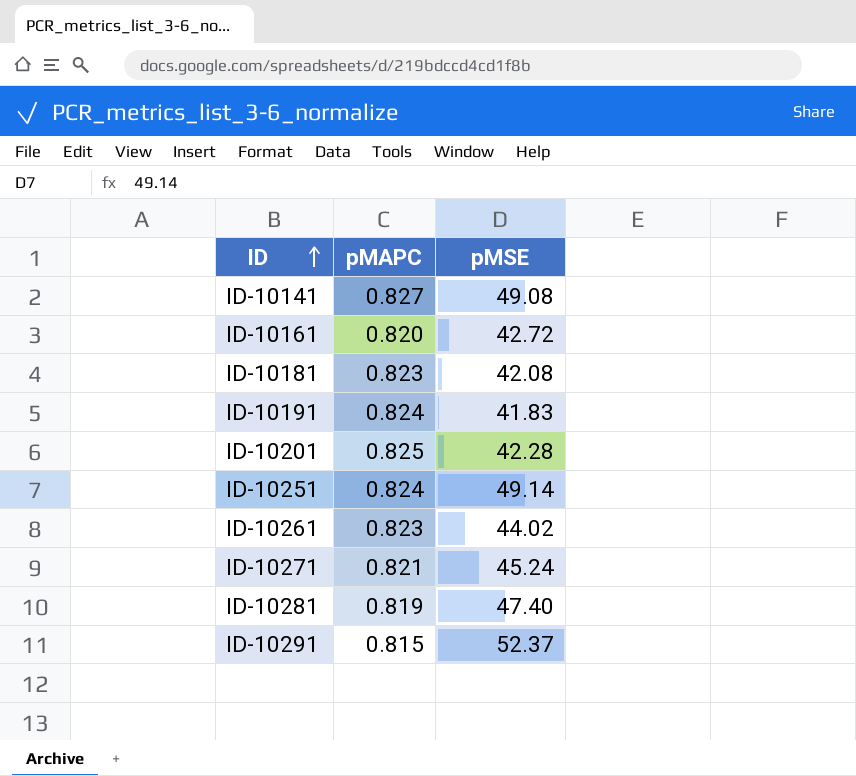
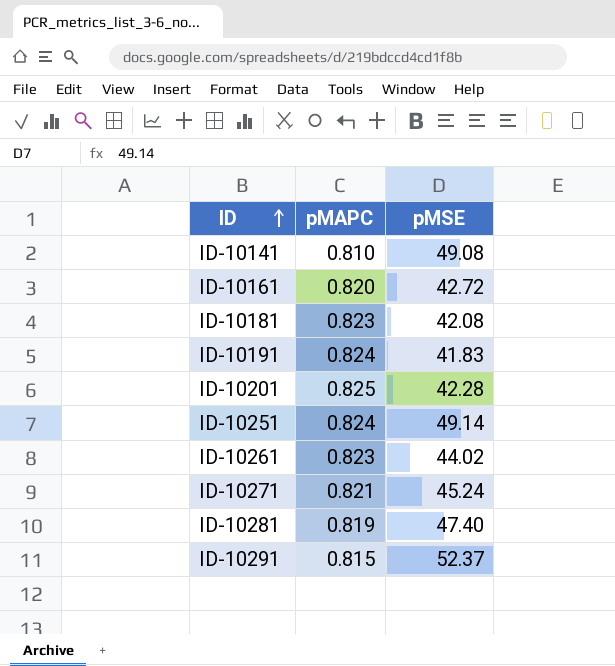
ID-10141 | pMAPC: 0.827 -> 0.810

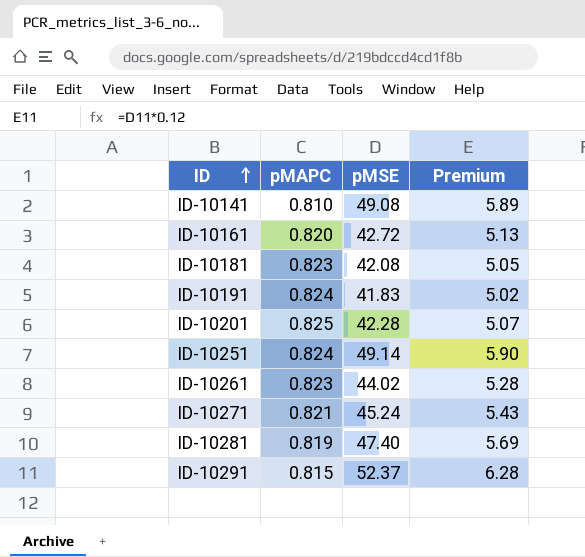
column Premium | formula: none -> [pMSE] * 0.12

